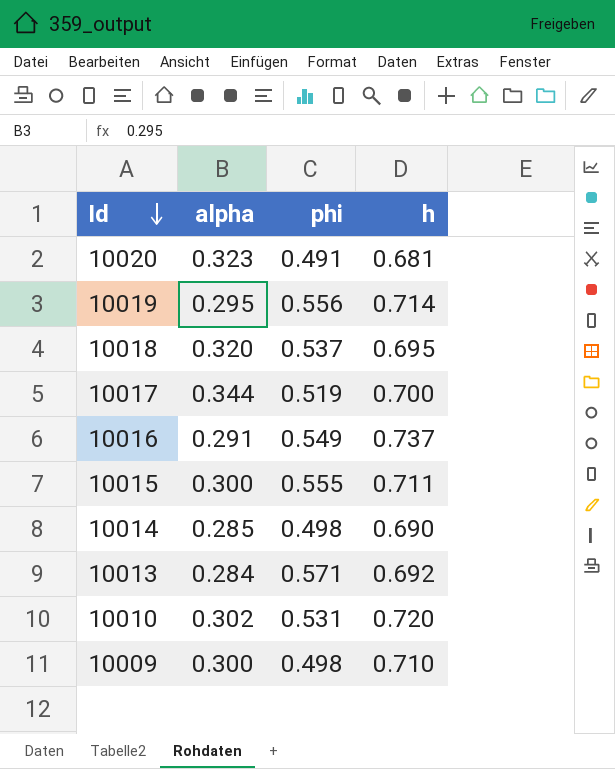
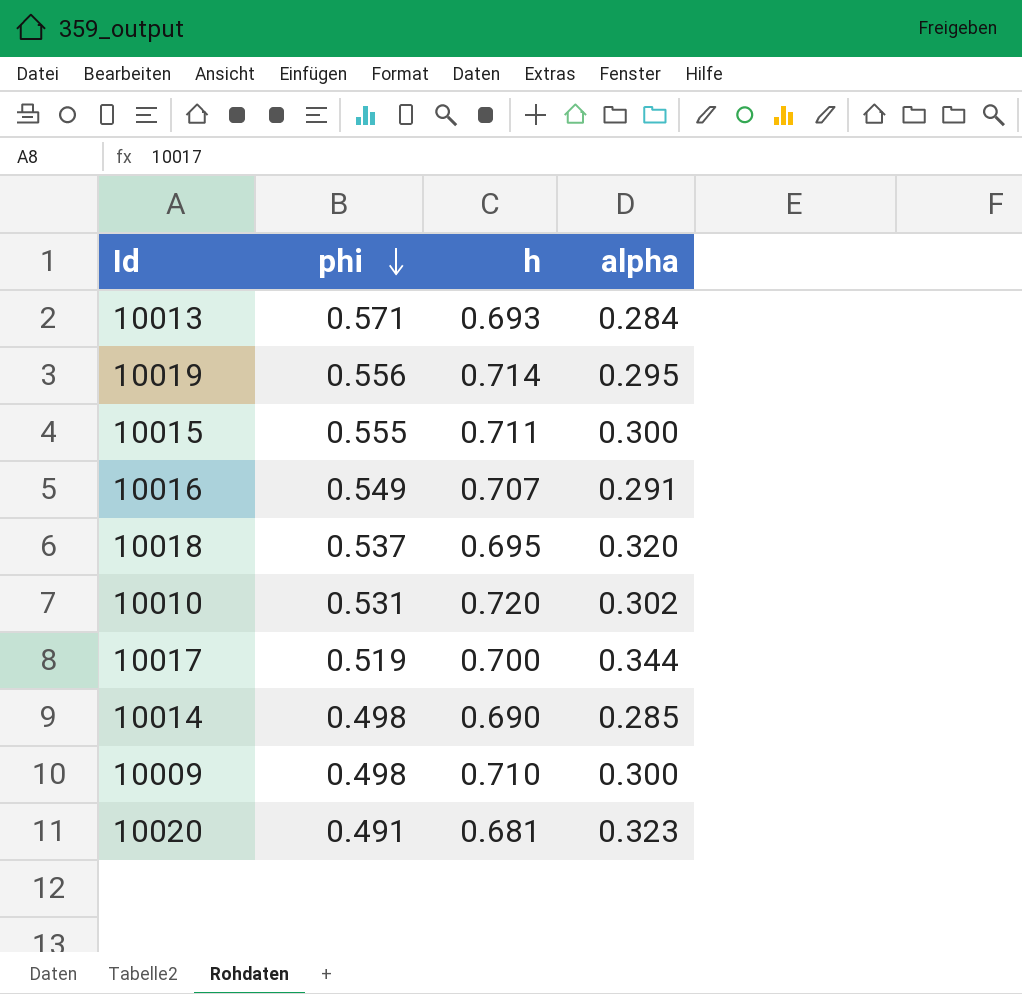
row order: Id descending -> phi descending
column alpha | position: 2 -> 4
10013 | h: 0.692 -> 0.693
10016 | h: 0.737 -> 0.707

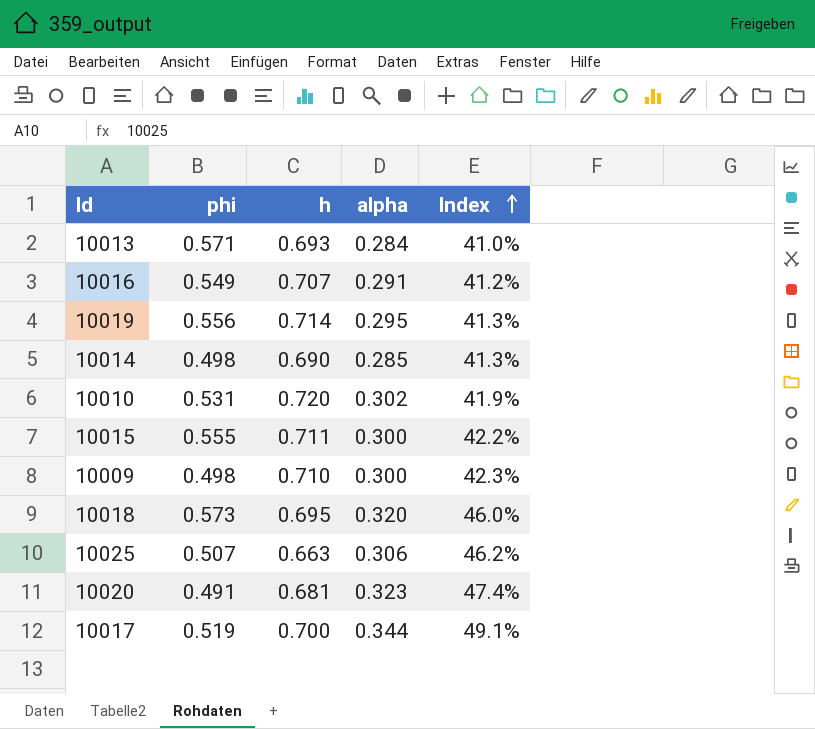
row order: phi descending -> Index ascending
column Index | formula: none -> [alpha] / [h]
10018 | phi: 0.537 -> 0.573
row 10025: none -> 0.507 | 0.663 | 0.306 | 46.2%

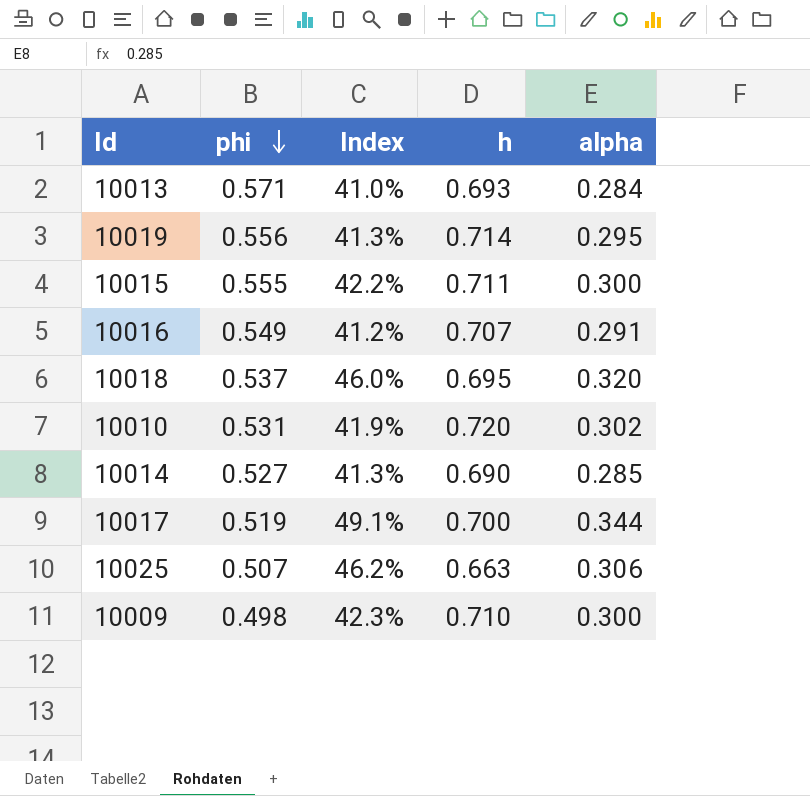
row order: Index ascending -> phi descending
column Index | position: 5 -> 3
row 10020: 0.491 | 0.681 | 0.323 | 47.4% -> none
10018 | phi: 0.573 -> 0.537
10014 | phi: 0.498 -> 0.527

